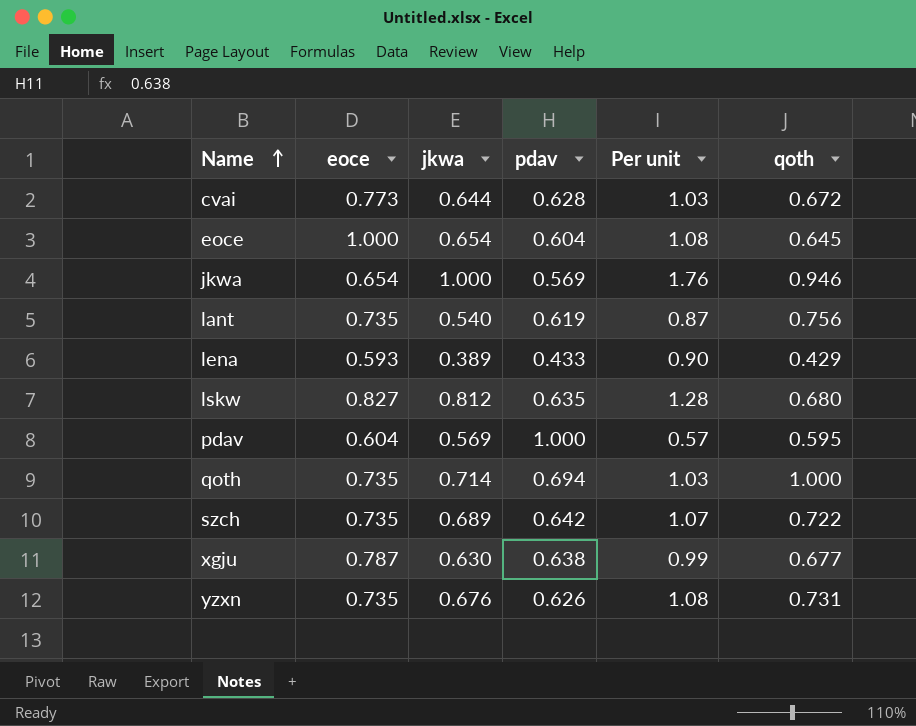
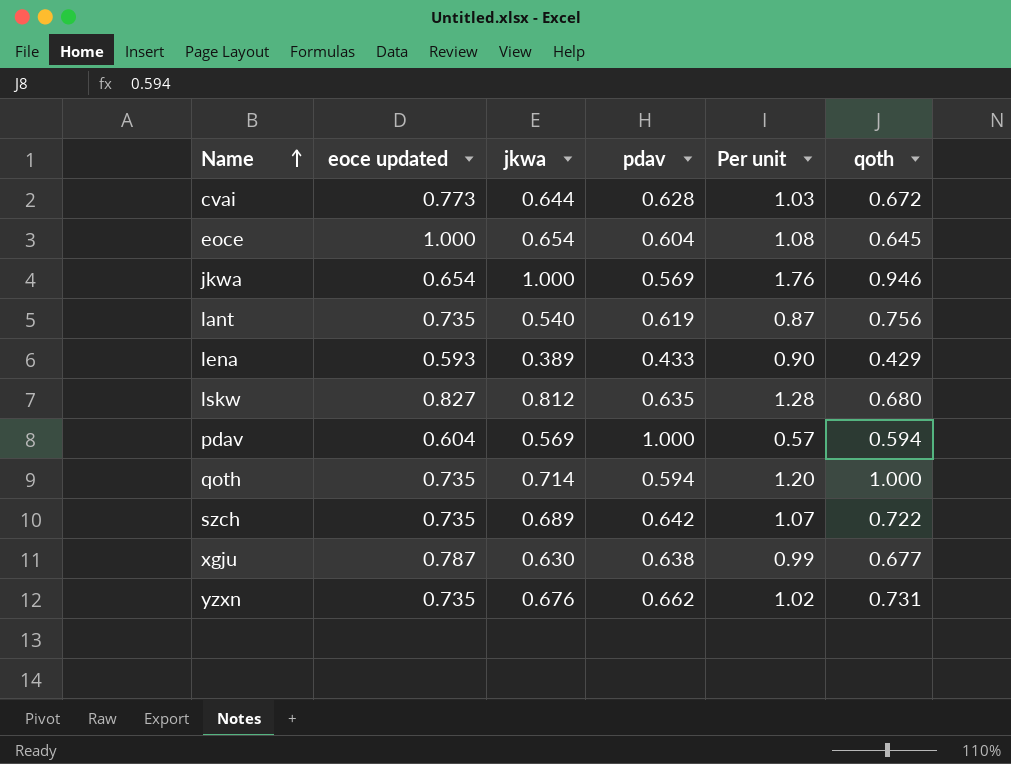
column name: eoce -> eoce updated
pdav | qoth: 0.595 -> 0.594
qoth | pdav: 0.694 -> 0.594
qoth | Per unit: 1.03 -> 1.20
yzxn | pdav: 0.626 -> 0.662
yzxn | Per unit: 1.08 -> 1.02

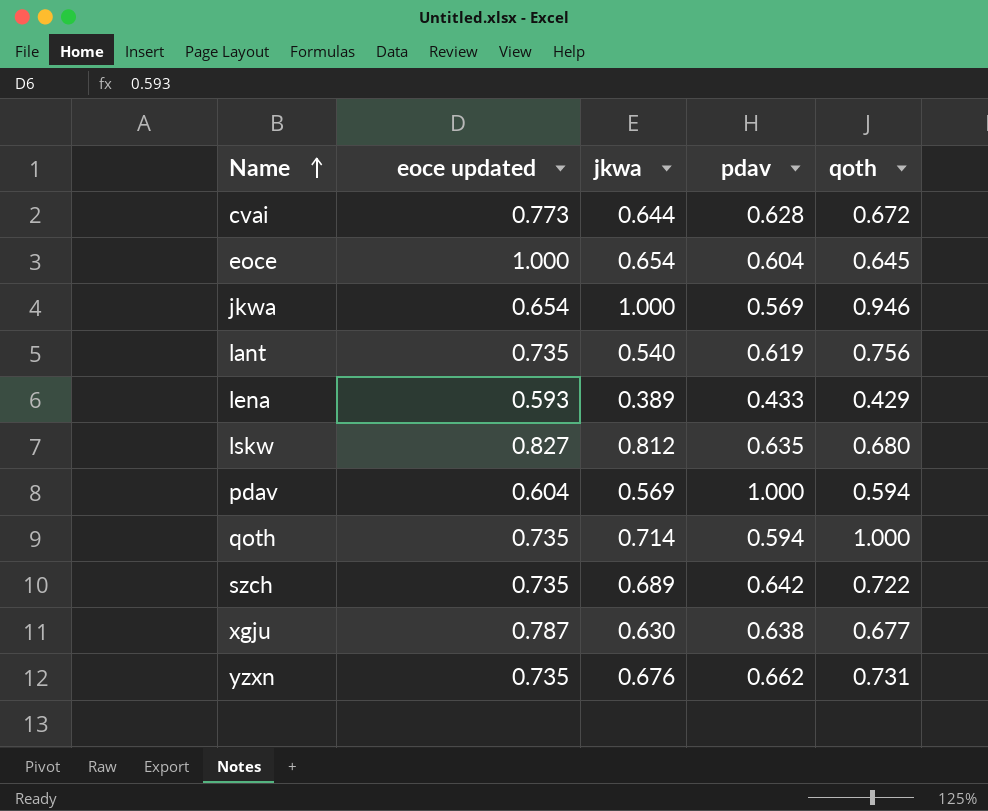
column Per unit | formula: [jkwa] / [pdav] -> none

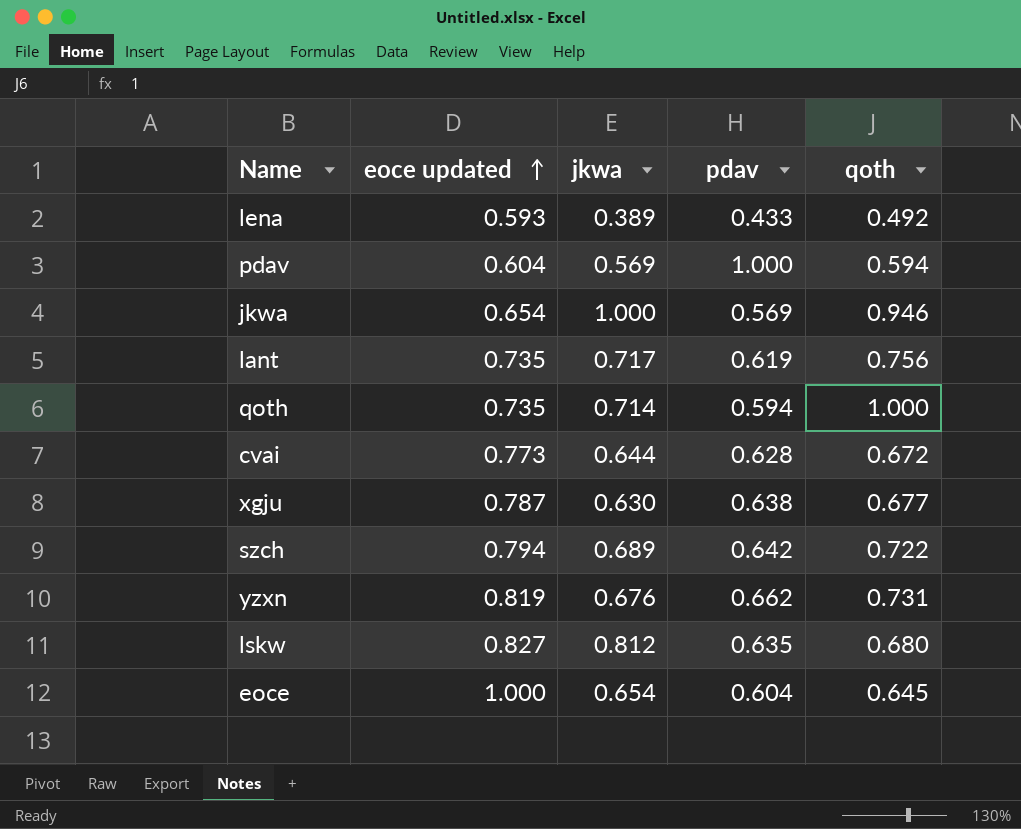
row order: Name ascending -> eoce updated ascending
lena | qoth: 0.429 -> 0.492
lant | jkwa: 0.540 -> 0.717
szch | eoce updated: 0.735 -> 0.794
yzxn | eoce updated: 0.735 -> 0.819

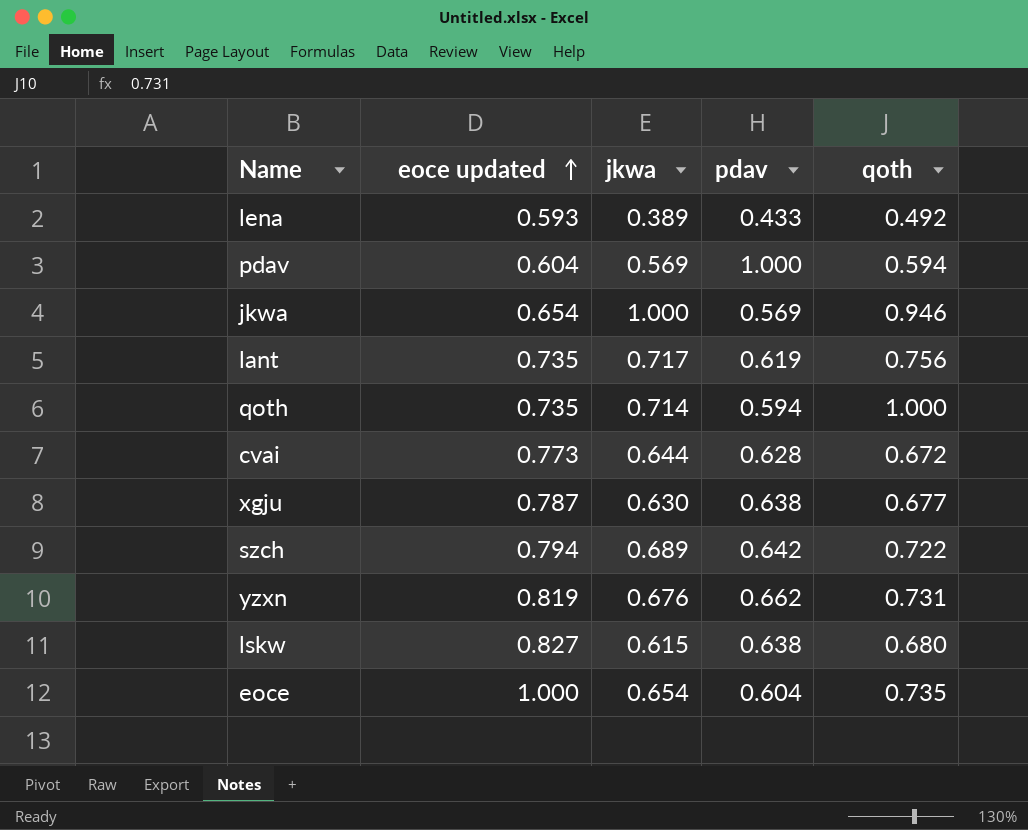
lskw | jkwa: 0.812 -> 0.615
lskw | pdav: 0.635 -> 0.638
eoce | qoth: 0.645 -> 0.735

